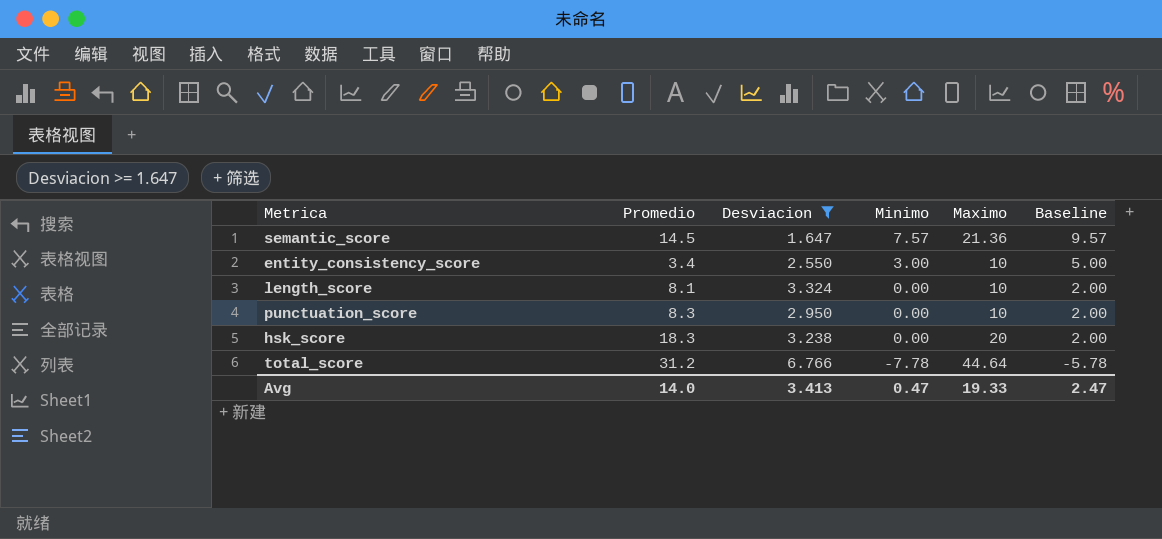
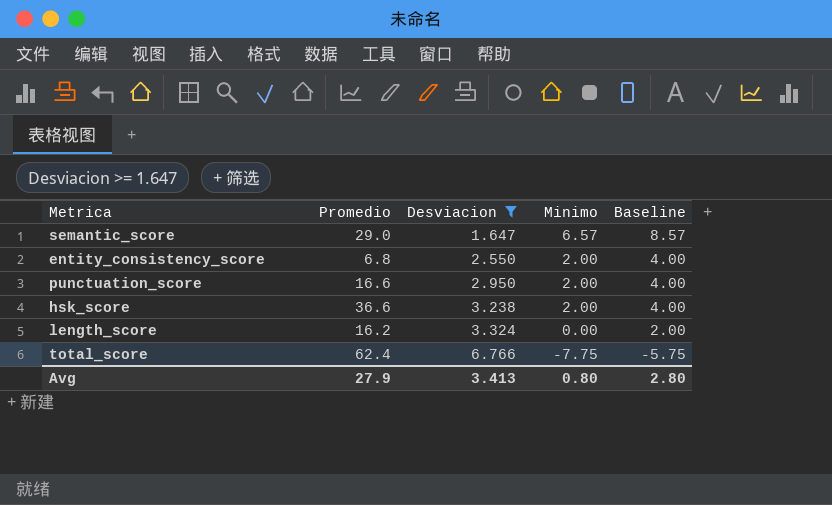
row order: Minimo descending -> Desviacion ascending
column Maximo | position: 5 -> none
semantic_score | Promedio: 14.5 -> 29.0
semantic_score | Minimo: 7.57 -> 6.57
semantic_score | Baseline: 9.57 -> 8.57
entity_consistency_score | Promedio: 3.4 -> 6.8
entity_consistency_score | Minimo: 3.00 -> 2.00
entity_consistency_score | Baseline: 5.00 -> 4.00
punctuation_score | Promedio: 8.3 -> 16.6
punctuation_score | Minimo: 0.00 -> 2.00
punctuation_score | Baseline: 2.00 -> 4.00
hsk_score | Promedio: 18.3 -> 36.6
hsk_score | Minimo: 0.00 -> 2.00
hsk_score | Baseline: 2.00 -> 4.00
length_score | Promedio: 8.1 -> 16.2
total_score | Promedio: 31.2 -> 62.4
total_score | Minimo: -7.78 -> -7.75
total_score | Baseline: -5.78 -> -5.75
Avg | Promedio: 14.0 -> 27.9
Avg | Minimo: 0.47 -> 0.80
Avg | Baseline: 2.47 -> 2.80

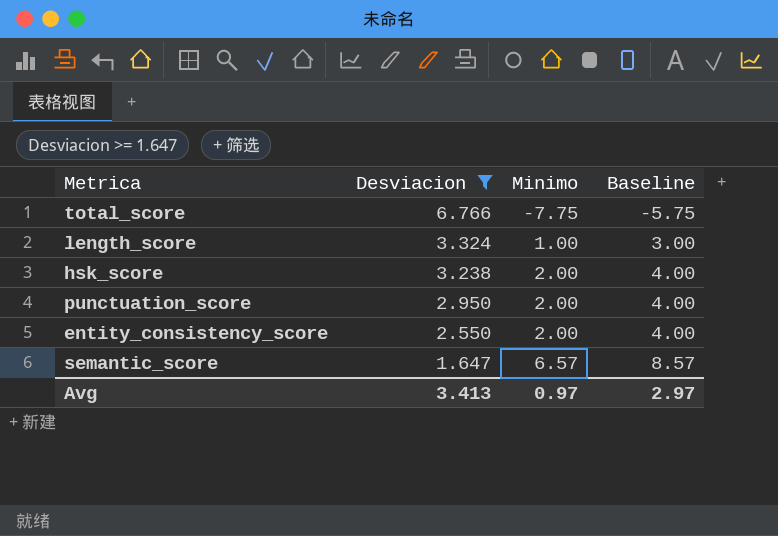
row order: Desviacion ascending -> Desviacion descending
column Promedio | position: 2 -> none
length_score | Minimo: 0.00 -> 1.00
length_score | Baseline: 2.00 -> 3.00
Avg | Minimo: 0.80 -> 0.97
Avg | Baseline: 2.80 -> 2.97

